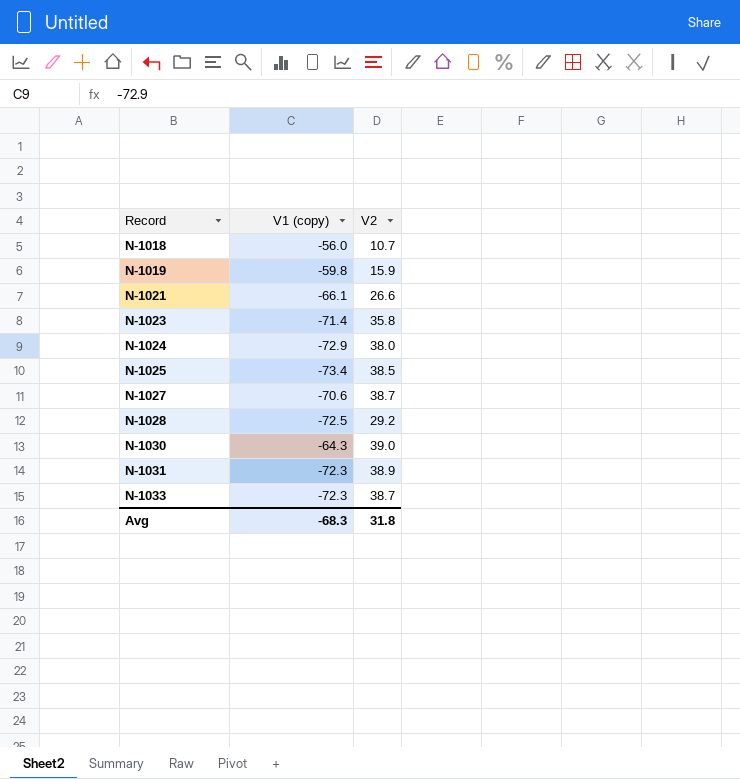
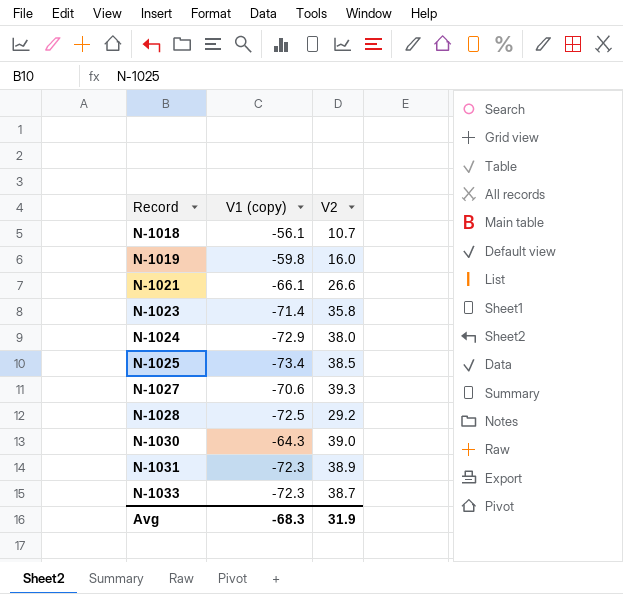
N-1018 | V1 (copy): -56.0 -> -56.1
N-1019 | V2: 15.9 -> 16.0
N-1027 | V2: 38.7 -> 39.3
Avg | V2: 31.8 -> 31.9

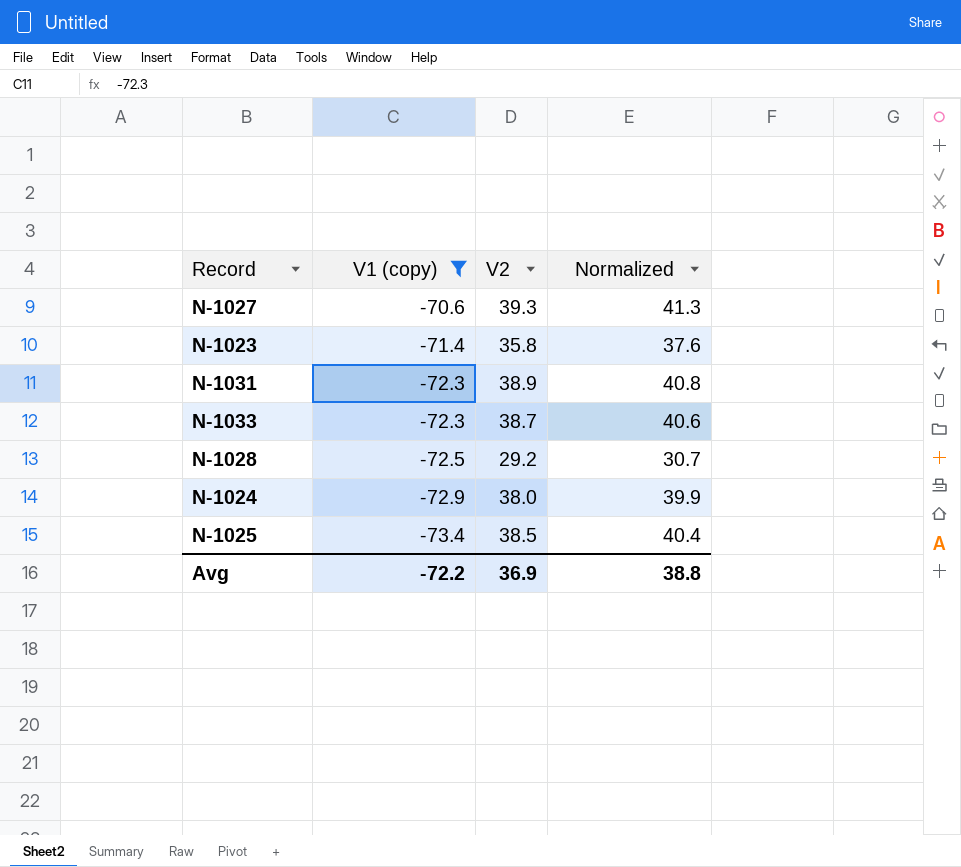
filter: none -> V1 (copy) <= -70.6
row order: Record ascending -> V1 (copy) descending
column Normalized | formula: none -> [V2] * 1.05
Avg | V1 (copy): -68.3 -> -72.2
Avg | V2: 31.9 -> 36.9

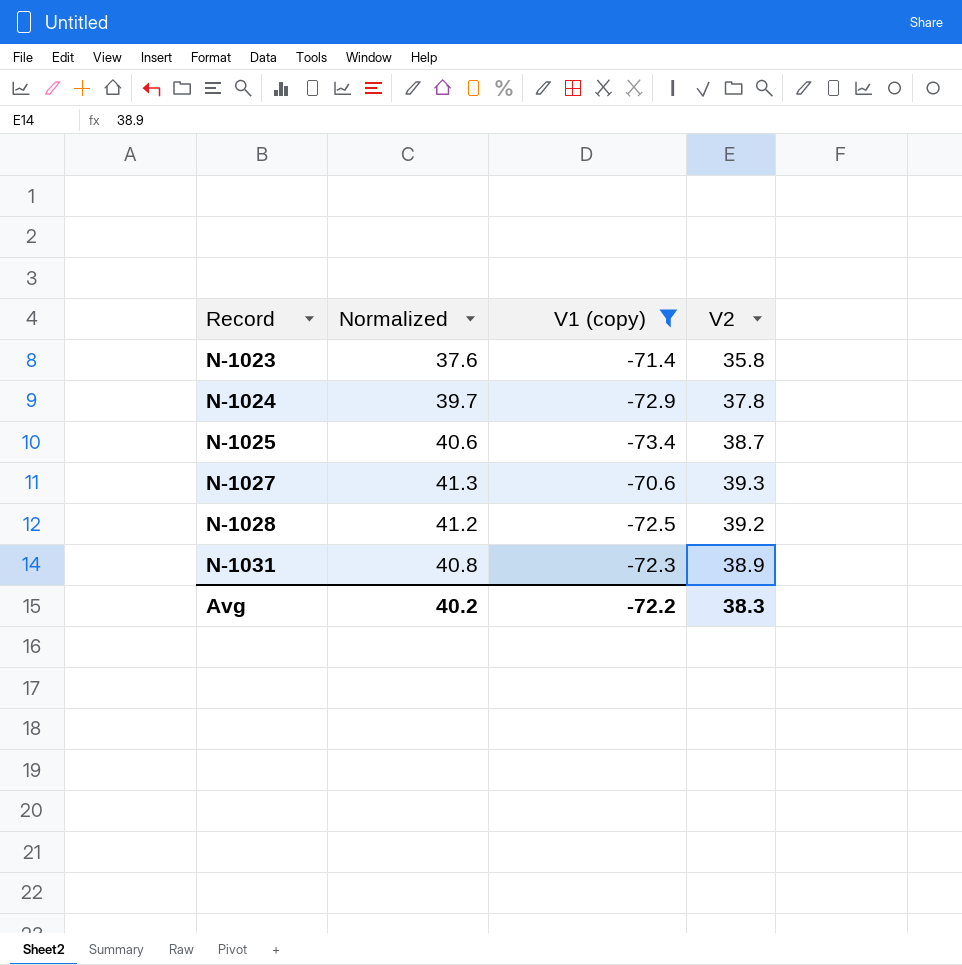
row order: V1 (copy) descending -> Record ascending
column Normalized | position: 4 -> 2
row N-1033: -72.3 | 38.7 | 40.6 -> none
N-1024 | Normalized: 39.9 -> 39.7
N-1024 | V2: 38.0 -> 37.8
N-1025 | Normalized: 40.4 -> 40.6
N-1025 | V2: 38.5 -> 38.7
N-1028 | Normalized: 30.7 -> 41.2
N-1028 | V2: 29.2 -> 39.2
Avg | Normalized: 38.8 -> 40.2
Avg | V2: 36.9 -> 38.3

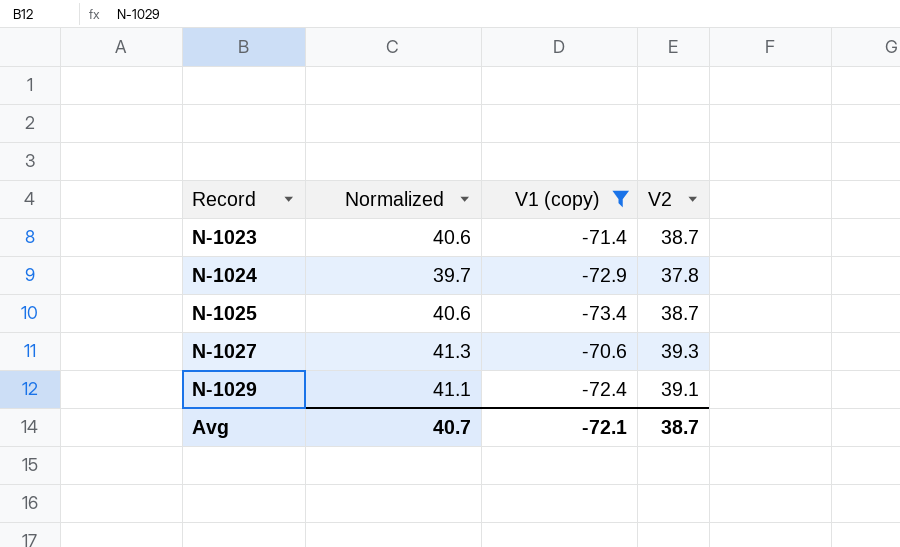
row N-1028: 41.2 | -72.5 | 39.2 -> none
row N-1031: 40.8 | -72.3 | 38.9 -> none
N-1023 | Normalized: 37.6 -> 40.6
N-1023 | V2: 35.8 -> 38.7
row N-1029: none -> 41.1 | -72.4 | 39.1
Avg | Normalized: 40.2 -> 40.7
Avg | V1 (copy): -72.2 -> -72.1
Avg | V2: 38.3 -> 38.7

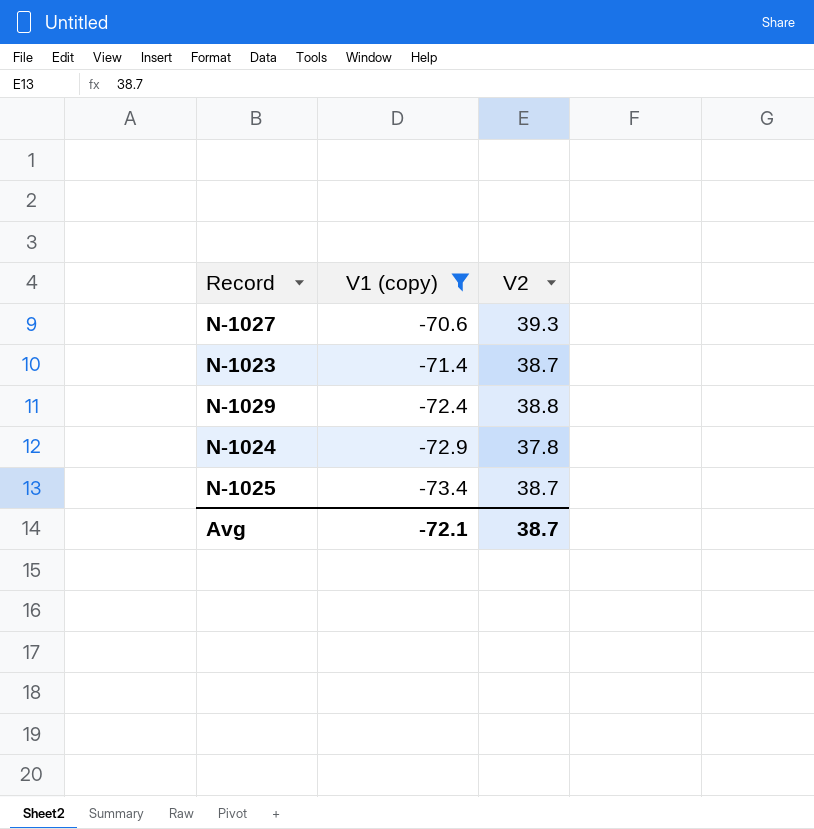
row order: Record ascending -> V1 (copy) descending
column Normalized | formula: [V2] * 1.05 -> none
N-1029 | V2: 39.1 -> 38.8

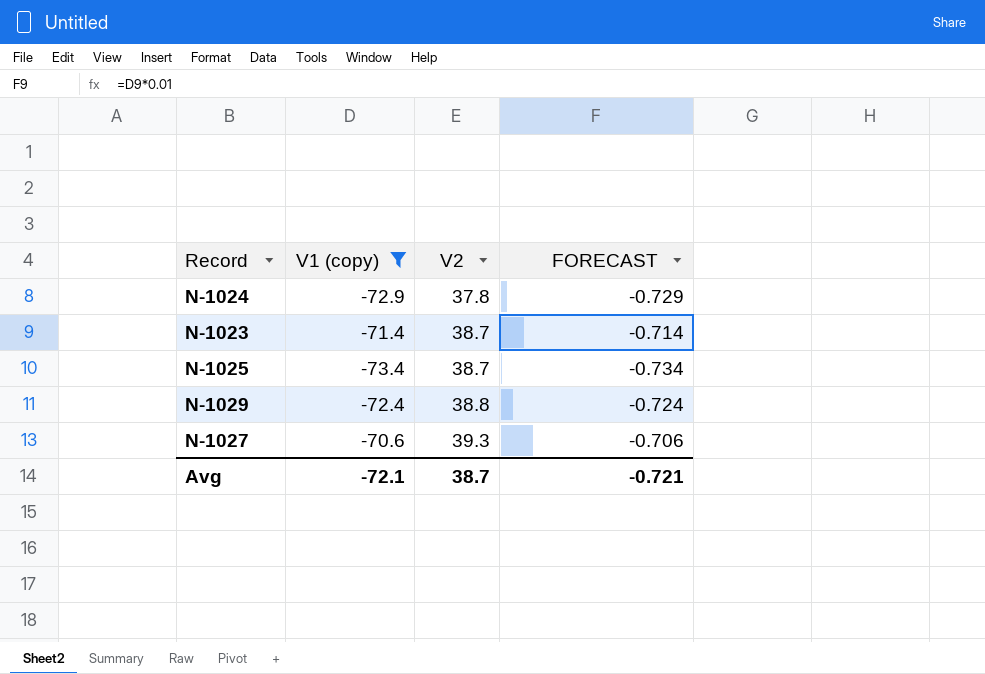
row order: V1 (copy) descending -> V2 ascending
column FORECAST | formula: none -> [V1 (copy)] * 0.01

